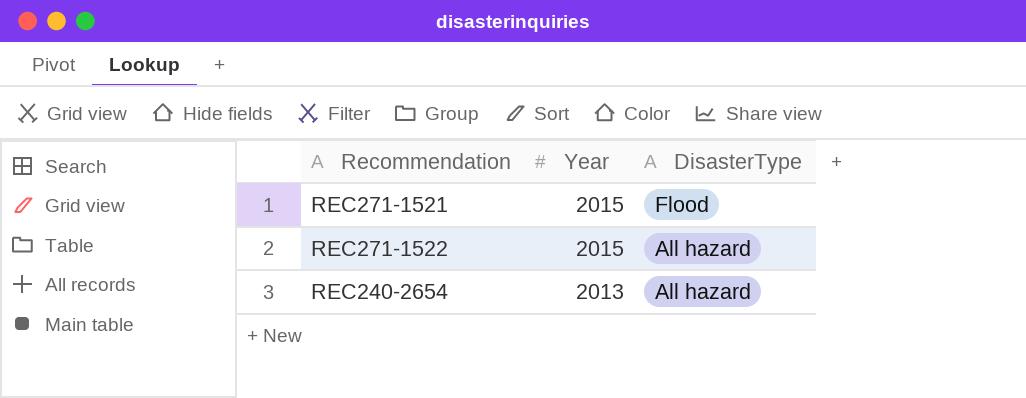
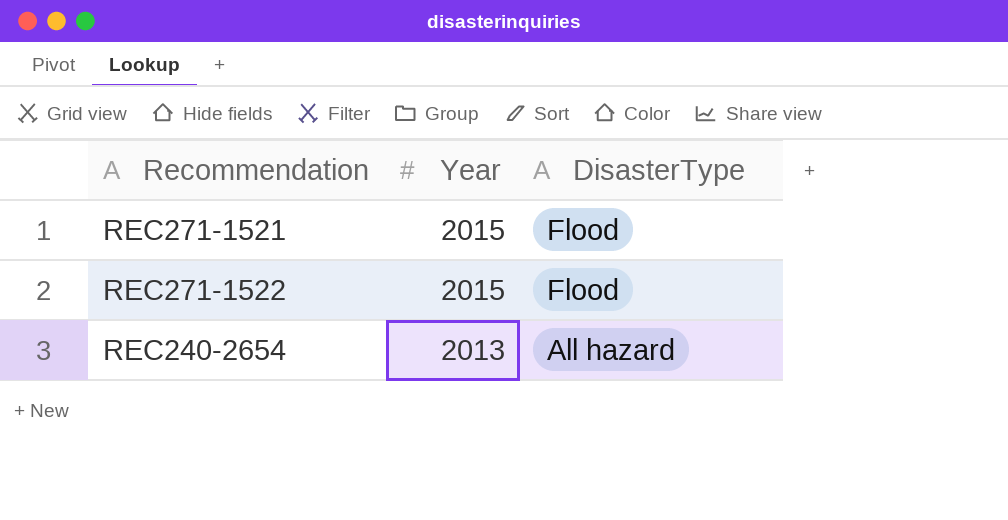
REC271-1522 | DisasterType: All hazard -> Flood

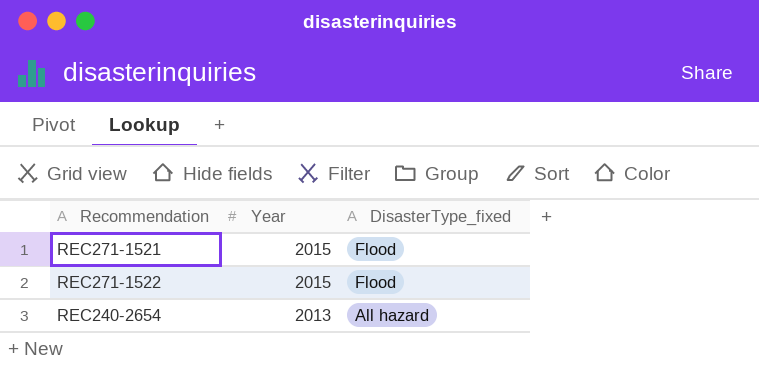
column name: DisasterType -> DisasterType_fixed

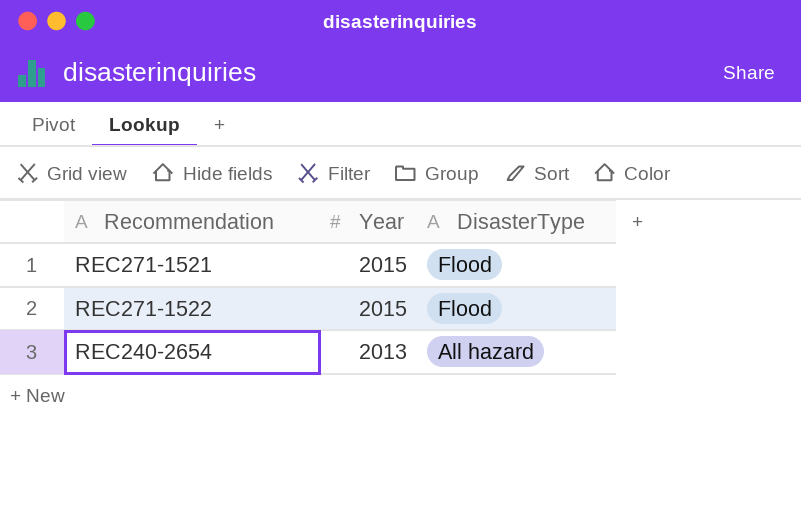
column name: DisasterType_fixed -> DisasterType

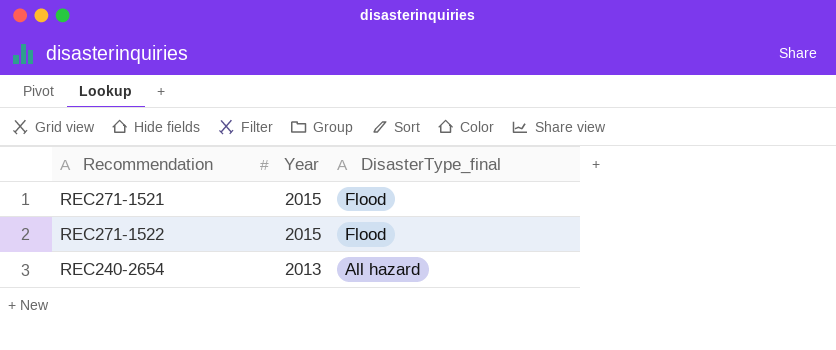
column name: DisasterType -> DisasterType_final

